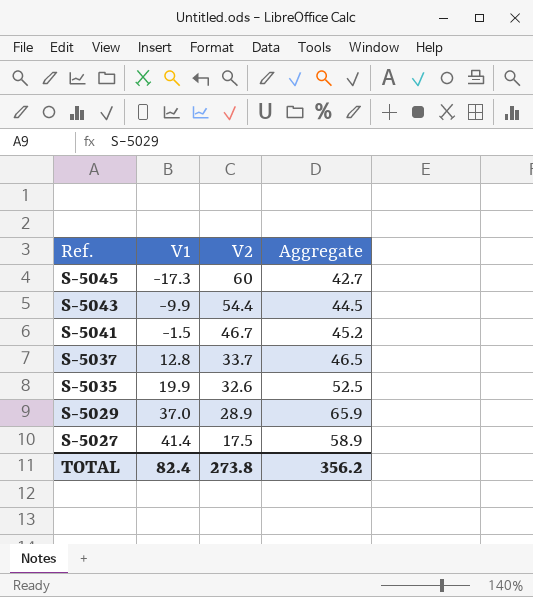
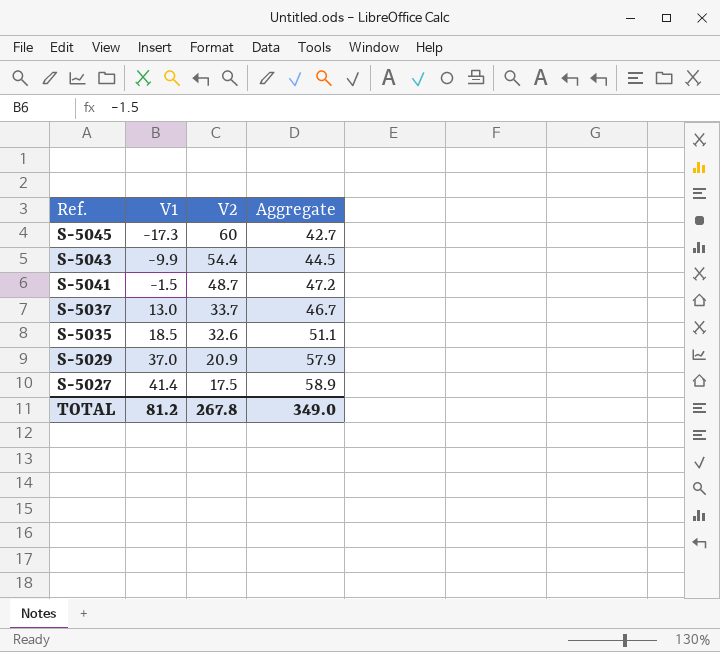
S-5041 | V2: 46.7 -> 48.7
S-5041 | Aggregate: 45.2 -> 47.2
S-5037 | V1: 12.8 -> 13.0
S-5037 | Aggregate: 46.5 -> 46.7
S-5035 | V1: 19.9 -> 18.5
S-5035 | Aggregate: 52.5 -> 51.1
S-5029 | V2: 28.9 -> 20.9
S-5029 | Aggregate: 65.9 -> 57.9
TOTAL | V1: 82.4 -> 81.2
TOTAL | V2: 273.8 -> 267.8
TOTAL | Aggregate: 356.2 -> 349.0

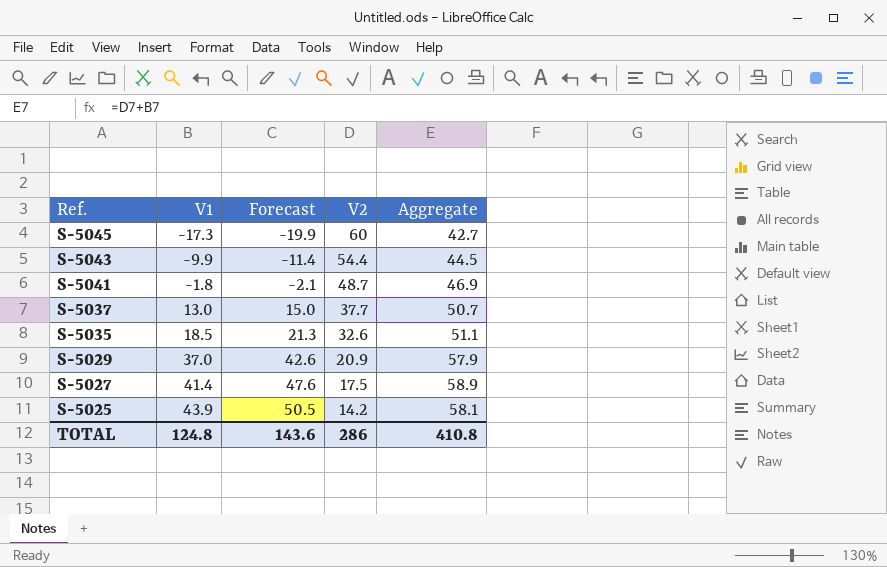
column Forecast | formula: none -> [V1] * 1.15
S-5041 | V1: -1.5 -> -1.8
S-5041 | Aggregate: 47.2 -> 46.9
S-5037 | V2: 33.7 -> 37.7
S-5037 | Aggregate: 46.7 -> 50.7
row S-5025: none -> 43.9 | 50.5 | 14.2 | 58.1
TOTAL | V1: 81.2 -> 124.8
TOTAL | V2: 267.8 -> 286
TOTAL | Aggregate: 349.0 -> 410.8

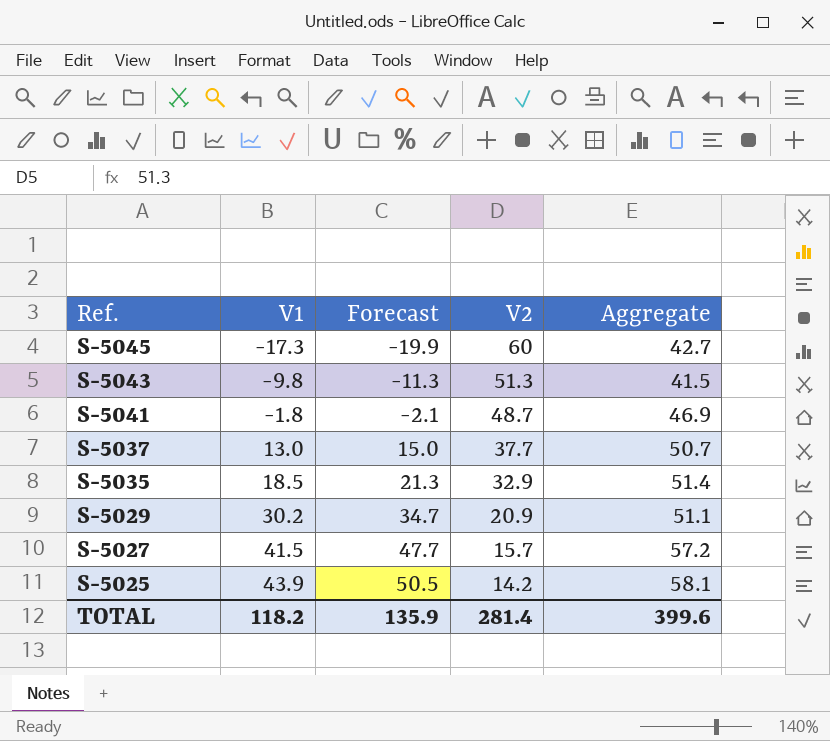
S-5043 | V1: -9.9 -> -9.8
S-5043 | Forecast: -11.4 -> -11.3
S-5043 | V2: 54.4 -> 51.3
S-5043 | Aggregate: 44.5 -> 41.5
S-5035 | V2: 32.6 -> 32.9
S-5035 | Aggregate: 51.1 -> 51.4
S-5029 | V1: 37.0 -> 30.2
S-5029 | Forecast: 42.6 -> 34.7
S-5029 | Aggregate: 57.9 -> 51.1
S-5027 | V1: 41.4 -> 41.5
S-5027 | Forecast: 47.6 -> 47.7
S-5027 | V2: 17.5 -> 15.7
S-5027 | Aggregate: 58.9 -> 57.2
TOTAL | V1: 124.8 -> 118.2
TOTAL | Forecast: 143.6 -> 135.9
TOTAL | V2: 286 -> 281.4
TOTAL | Aggregate: 410.8 -> 399.6

